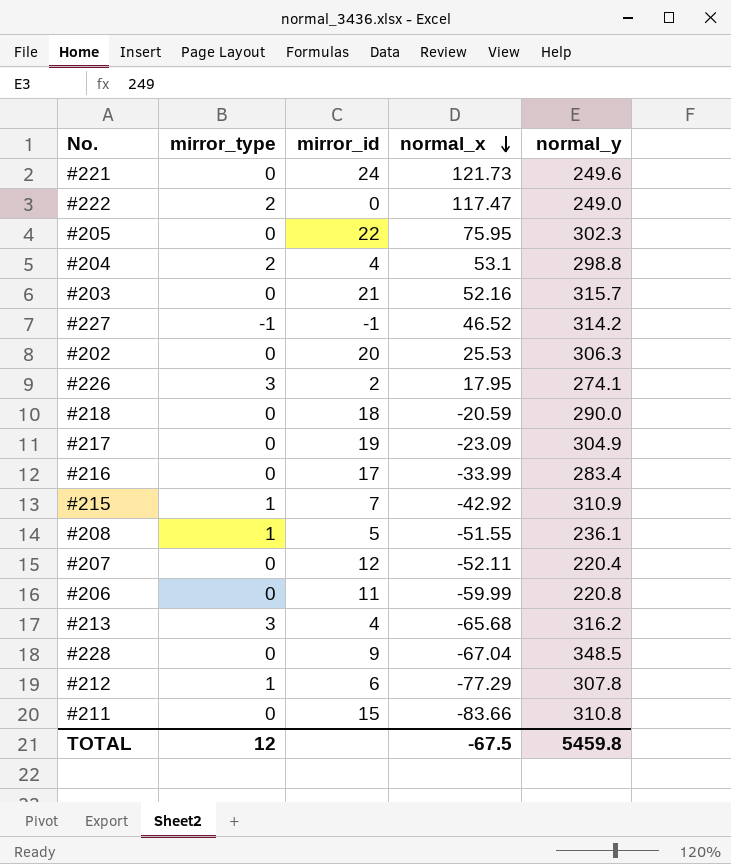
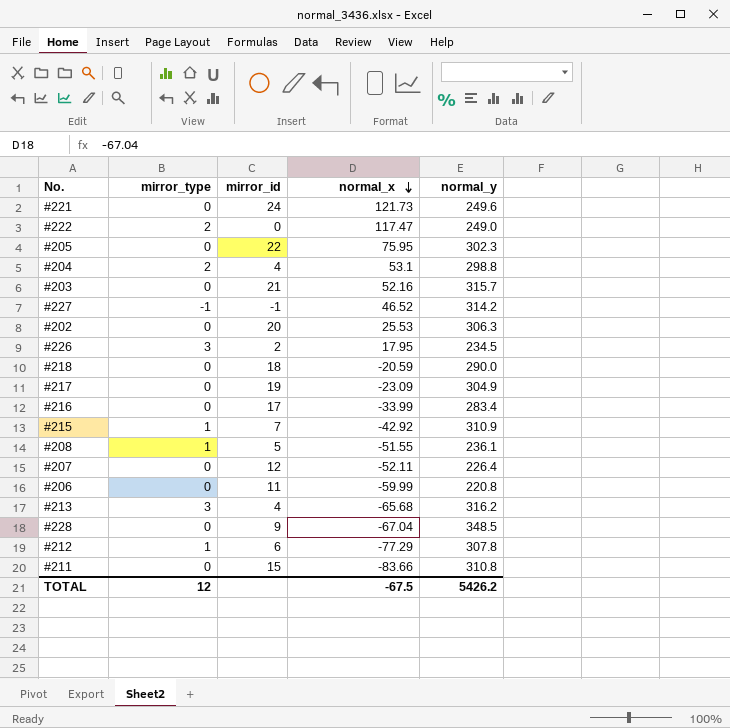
#226 | normal_y: 274.1 -> 234.5
#207 | normal_y: 220.4 -> 226.4
TOTAL | normal_y: 5459.8 -> 5426.2

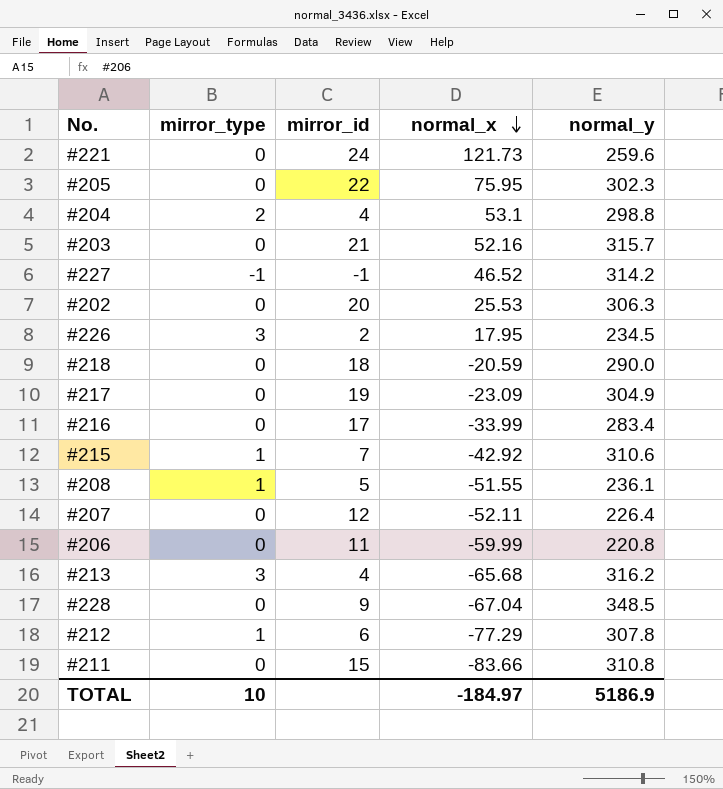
row #222: 2 | 0 | 117.47 | 249.0 -> none
#221 | normal_y: 249.6 -> 259.6
#215 | normal_y: 310.9 -> 310.6
TOTAL | mirror_type: 12 -> 10
TOTAL | normal_x: -67.5 -> -184.97
TOTAL | normal_y: 5426.2 -> 5186.9

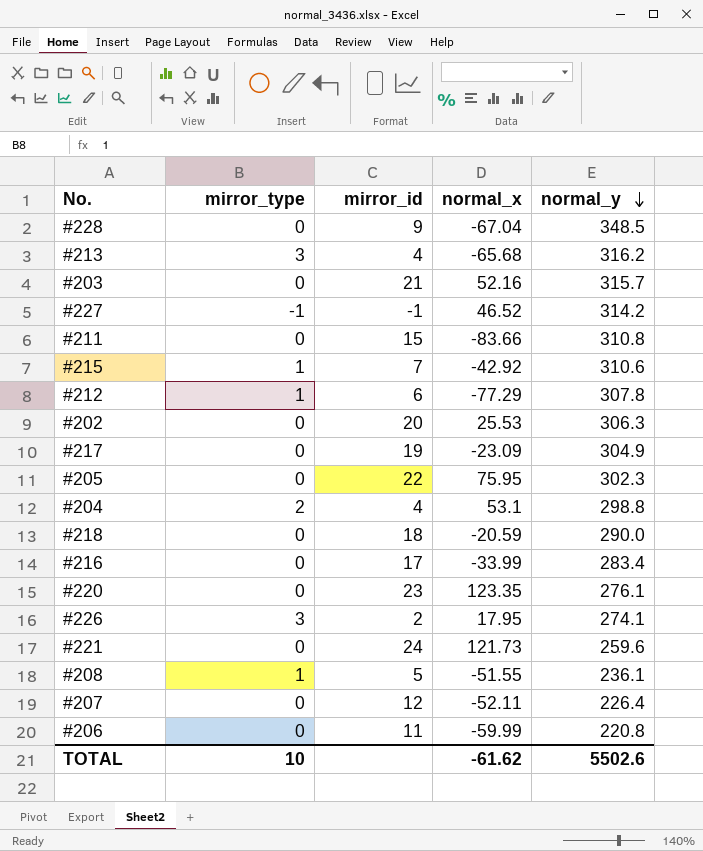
row order: normal_x descending -> normal_y descending
row #220: none -> 0 | 23 | 123.35 | 276.1
#226 | normal_y: 234.5 -> 274.1
TOTAL | normal_x: -184.97 -> -61.62
TOTAL | normal_y: 5186.9 -> 5502.6

